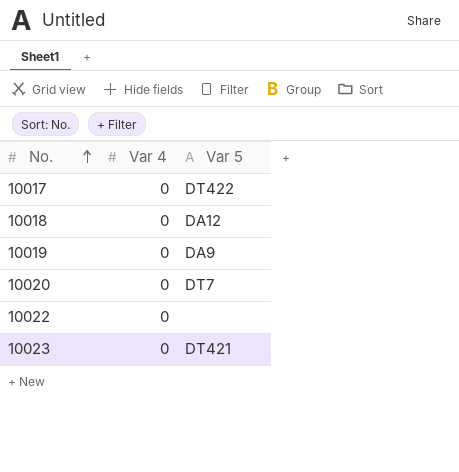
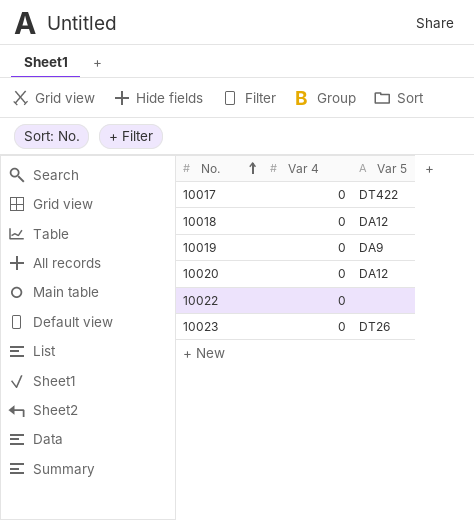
10020 | Var 5: DT7 -> DA12
10023 | Var 5: DT421 -> DT26

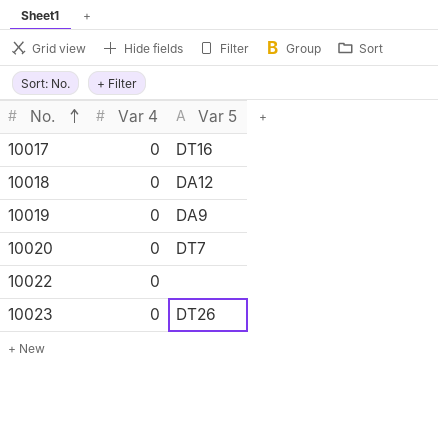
10017 | Var 5: DT422 -> DT16
10020 | Var 5: DA12 -> DT7

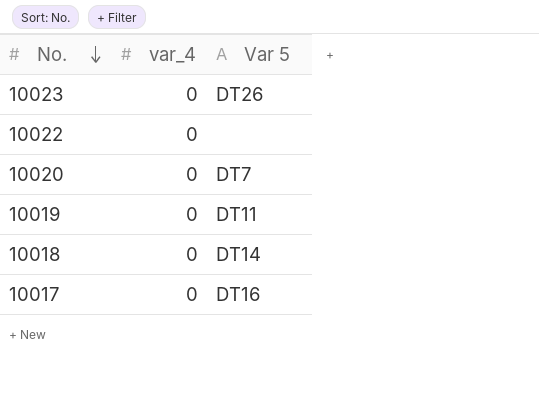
row order: No. ascending -> No. descending
column name: Var 4 -> var_4
10019 | Var 5: DA9 -> DT11
10018 | Var 5: DA12 -> DT14

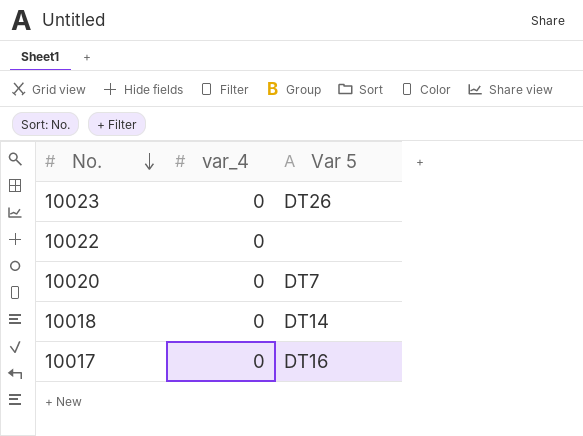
row 10019: 0 | DT11 -> none

